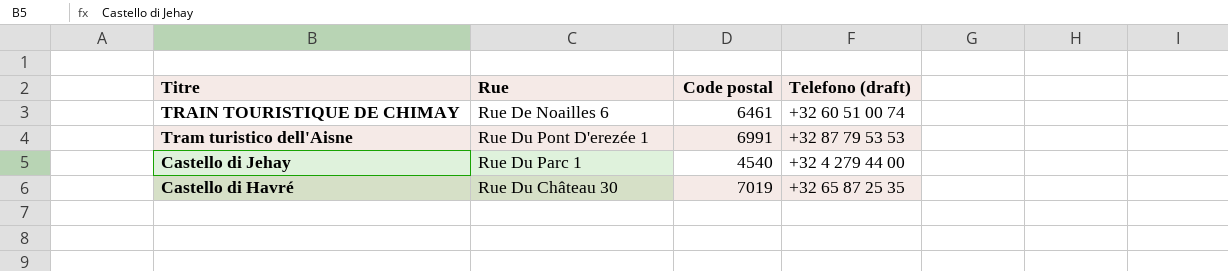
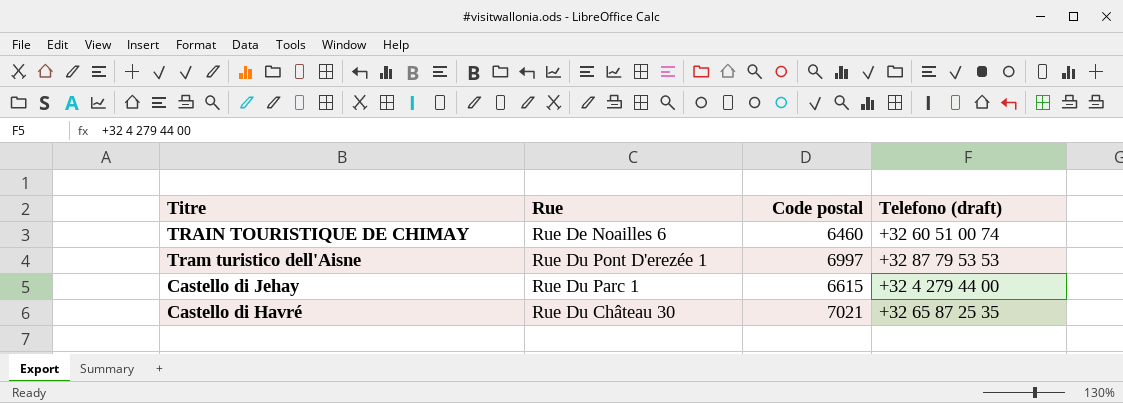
TRAIN TOURISTIQUE DE CHIMAY | Code postal: 6461 -> 6460
Tram turistico dell'Aisne | Code postal: 6991 -> 6997
Castello di Jehay | Code postal: 4540 -> 6615
Castello di Havré | Code postal: 7019 -> 7021

